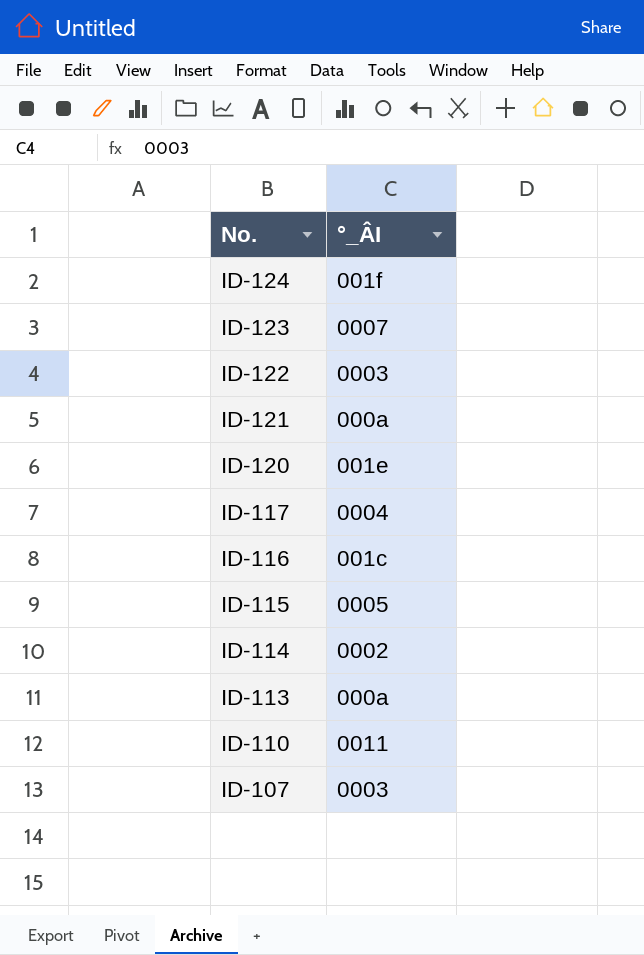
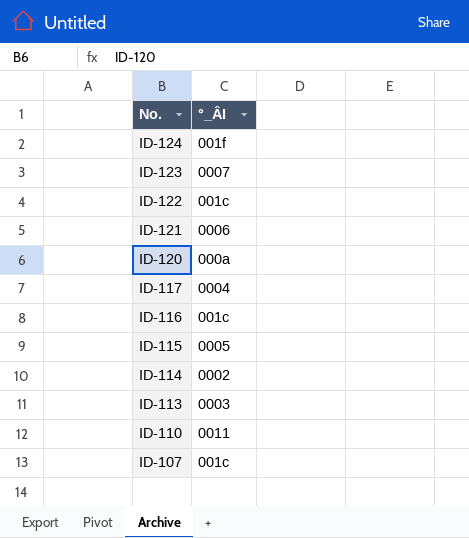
ID-122 | °_ÂI: 0003 -> 001c
ID-121 | °_ÂI: 000a -> 0006
ID-120 | °_ÂI: 001e -> 000a
ID-113 | °_ÂI: 000a -> 0003
ID-107 | °_ÂI: 0003 -> 001c

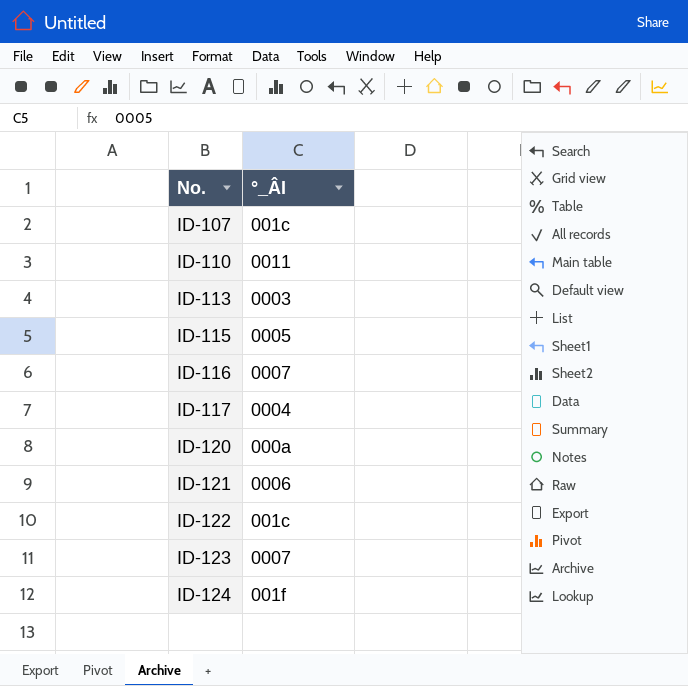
row order: No. descending -> No. ascending
row ID-114: 0002 -> none
ID-116 | °_ÂI: 001c -> 0007

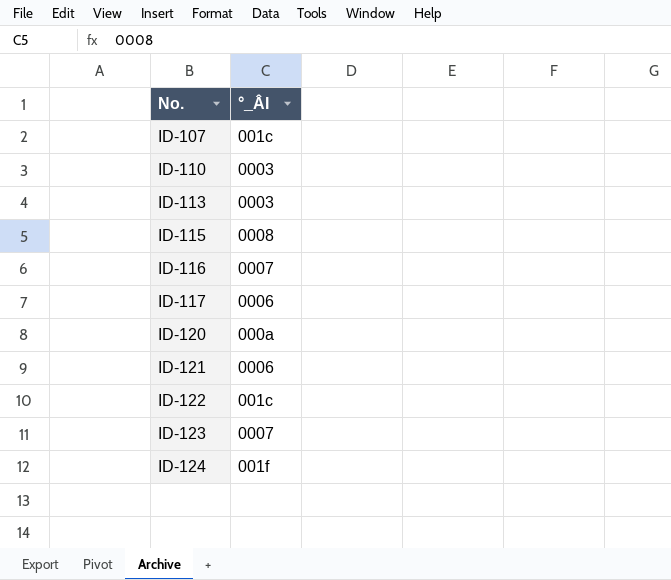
ID-110 | °_ÂI: 0011 -> 0003
ID-115 | °_ÂI: 0005 -> 0008
ID-117 | °_ÂI: 0004 -> 0006

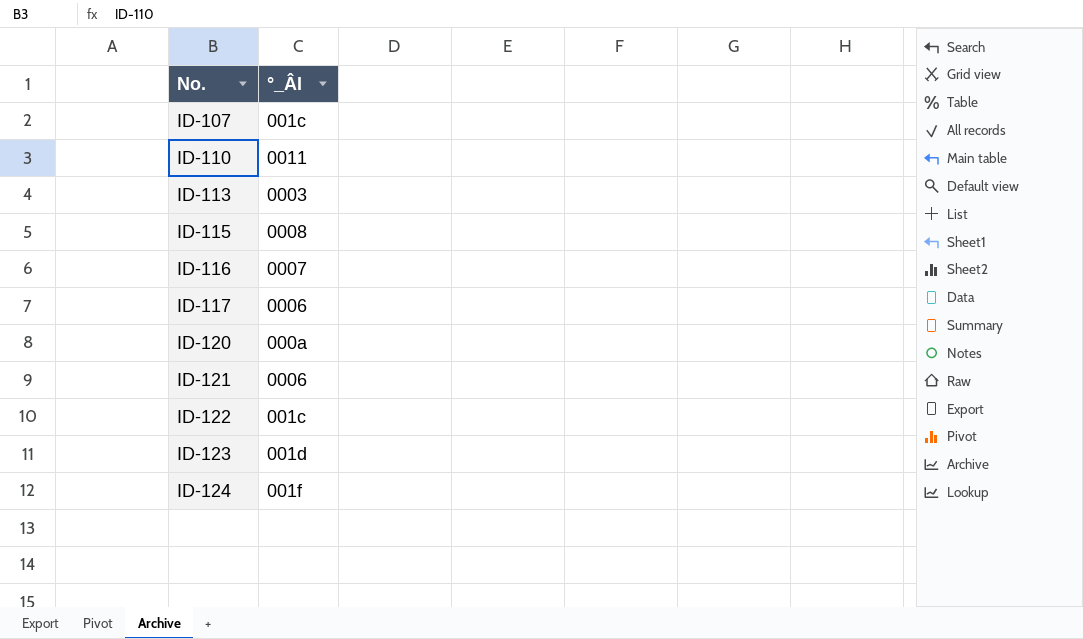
ID-110 | °_ÂI: 0003 -> 0011
ID-123 | °_ÂI: 0007 -> 001d

